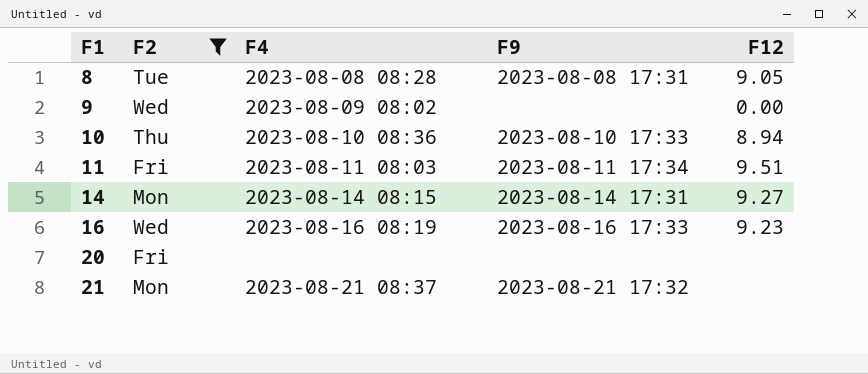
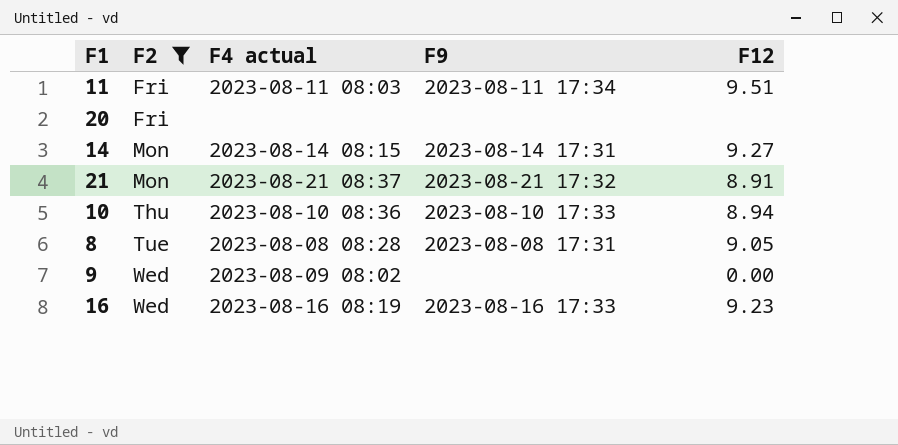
row order: F1 ascending -> F2 ascending
column name: F4 -> F4 actual
21 | F12: none -> 8.91

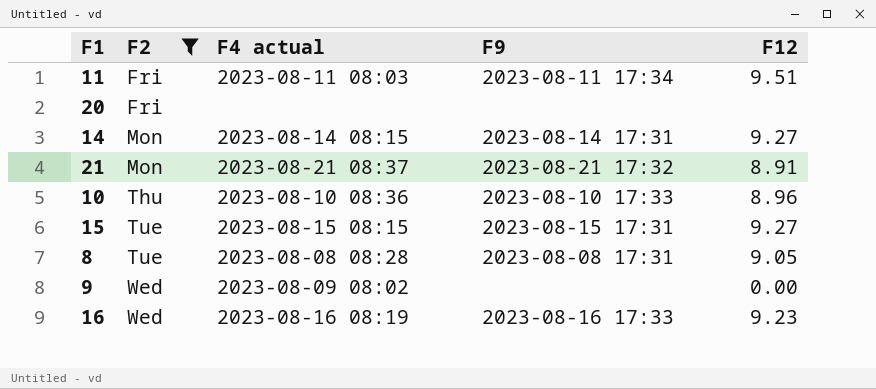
10 | F12: 8.94 -> 8.96
row 15: none -> Tue | 2023-08-15 08:15 | 2023-08-15 17:31 | 9.27

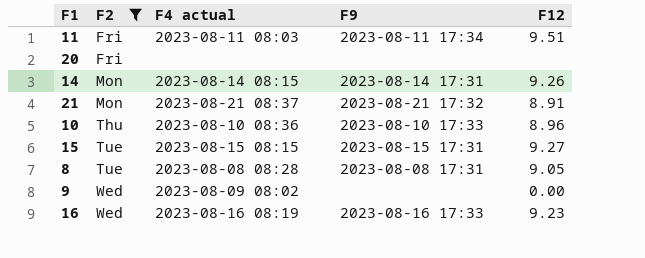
14 | F12: 9.27 -> 9.26

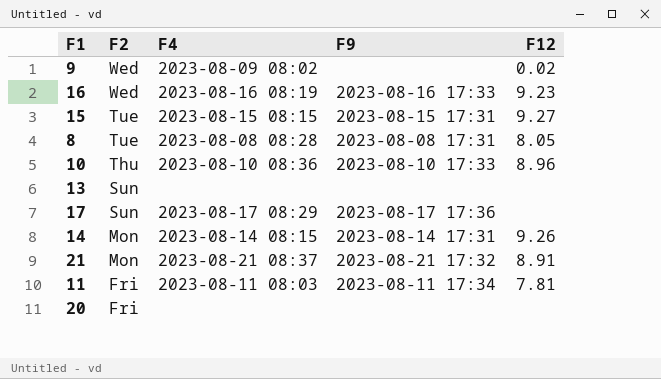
filter: F2 != Sun -> none
row order: F2 ascending -> F2 descending
column name: F4 actual -> F4
9 | F12: 0.00 -> 0.02
8 | F12: 9.05 -> 8.05
11 | F12: 9.51 -> 7.81

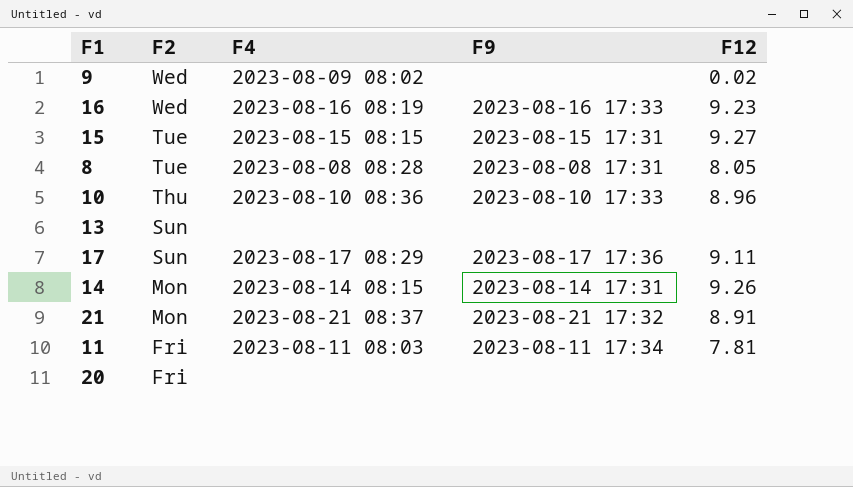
17 | F12: none -> 9.11

